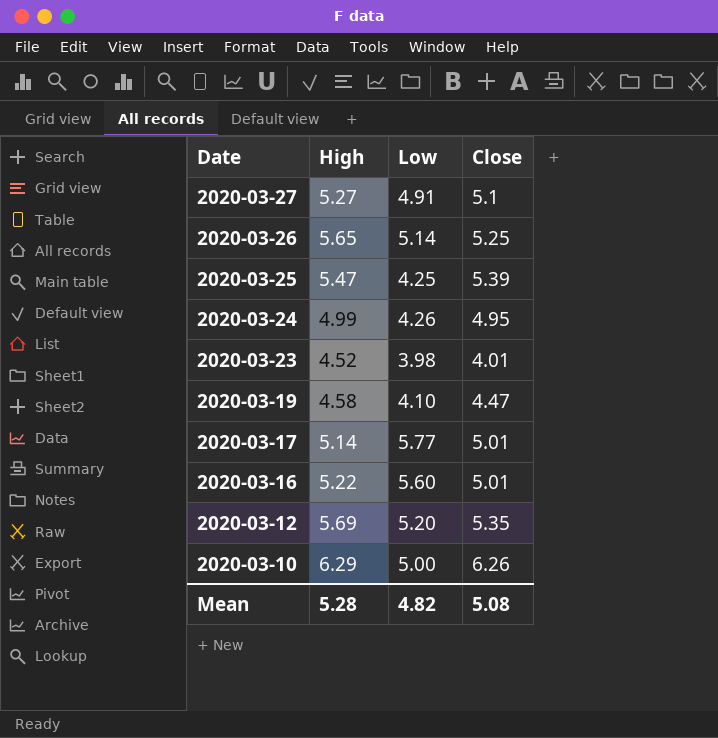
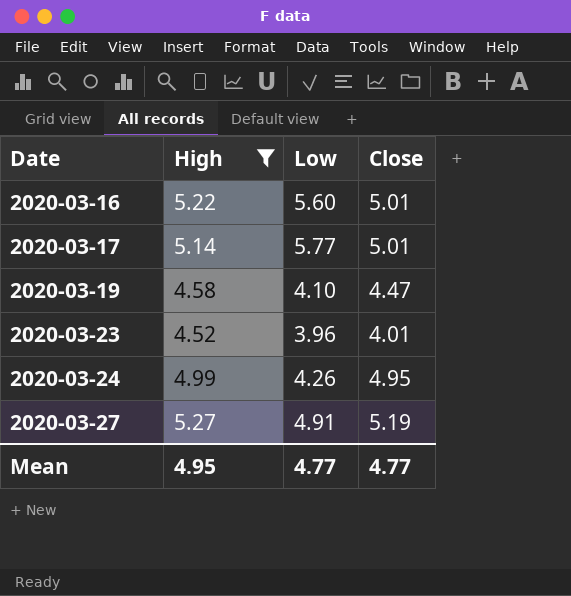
filter: none -> High <= 5.27
row order: Date descending -> Date ascending
2020-03-23 | Low: 3.98 -> 3.96
2020-03-27 | Close: 5.1 -> 5.19
Mean | High: 5.28 -> 4.95
Mean | Low: 4.82 -> 4.77
Mean | Close: 5.08 -> 4.77

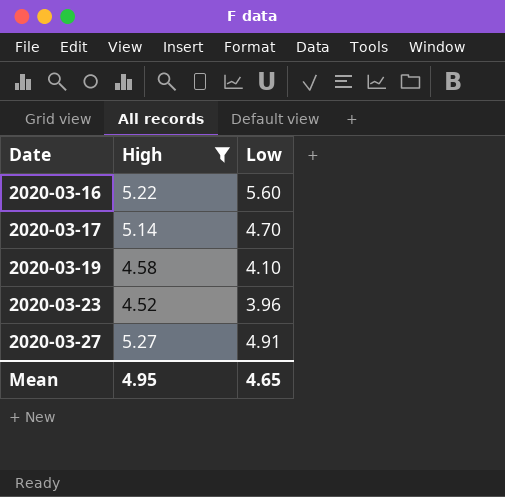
column Close | position: 4 -> none
row 2020-03-24: 4.99 | 4.26 | 4.95 -> none
2020-03-17 | Low: 5.77 -> 4.70
Mean | Low: 4.77 -> 4.65

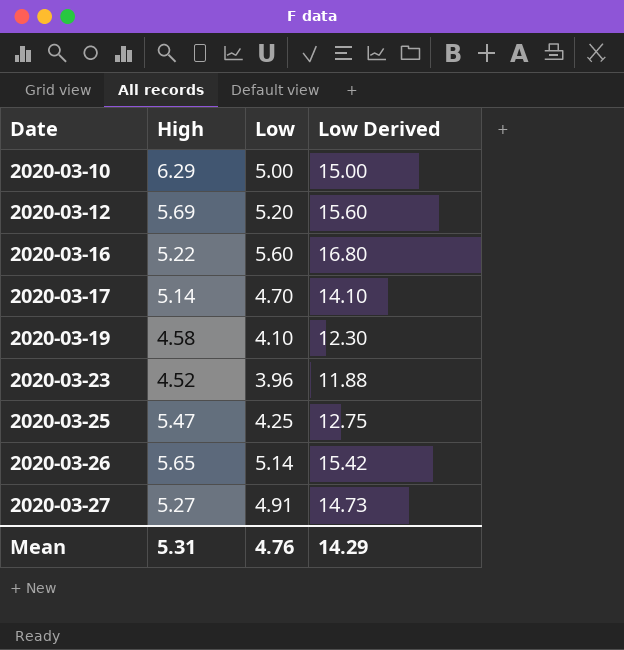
filter: High <= 5.27 -> none
column Low Derived | formula: none -> [Low] * 3
Mean | High: 4.95 -> 5.31
Mean | Low: 4.65 -> 4.76

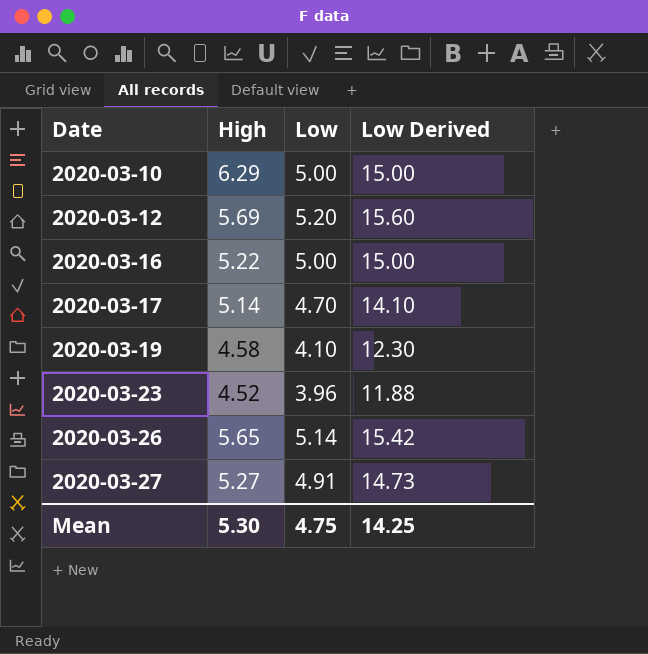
row 2020-03-25: 5.47 | 4.25 | 12.75 -> none
2020-03-16 | Low: 5.60 -> 5.00
2020-03-16 | Low Derived: 16.80 -> 15.00
Mean | High: 5.31 -> 5.30
Mean | Low: 4.76 -> 4.75
Mean | Low Derived: 14.29 -> 14.25

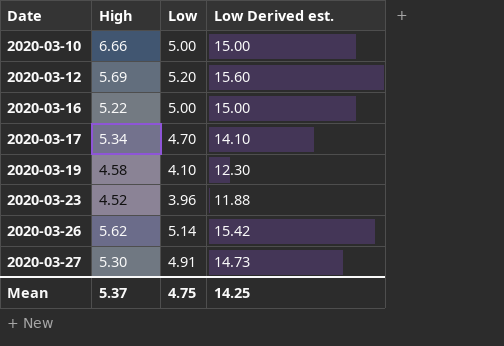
column name: Low Derived -> Low Derived est.
2020-03-10 | High: 6.29 -> 6.66
2020-03-17 | High: 5.14 -> 5.34
2020-03-26 | High: 5.65 -> 5.62
2020-03-27 | High: 5.27 -> 5.30
Mean | High: 5.30 -> 5.37

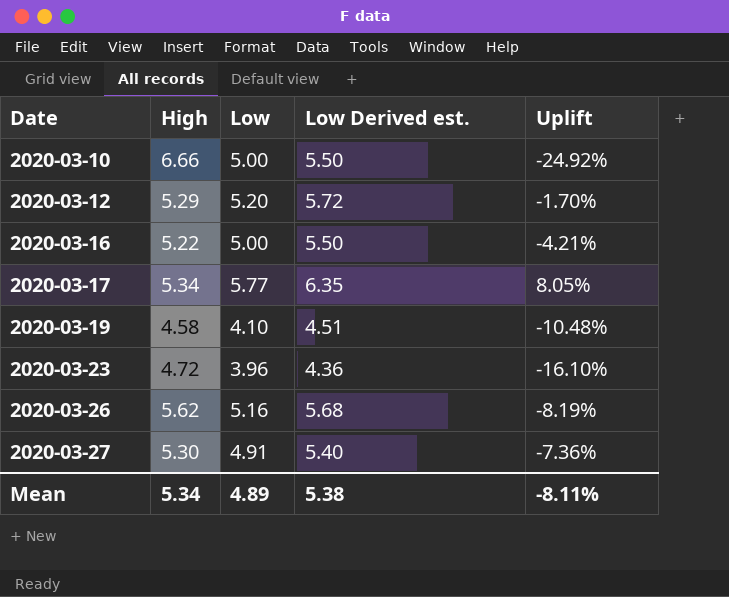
column Low Derived est. | formula: [Low] * 3 -> [Low] * 1.1
column Uplift | formula: none -> ([Low] - [High]) / [High]
2020-03-12 | High: 5.69 -> 5.29
2020-03-17 | Low: 4.70 -> 5.77
2020-03-23 | High: 4.52 -> 4.72
2020-03-26 | Low: 5.14 -> 5.16
Mean | High: 5.37 -> 5.34
Mean | Low: 4.75 -> 4.89
Mean | Low Derived est.: 14.25 -> 5.38

